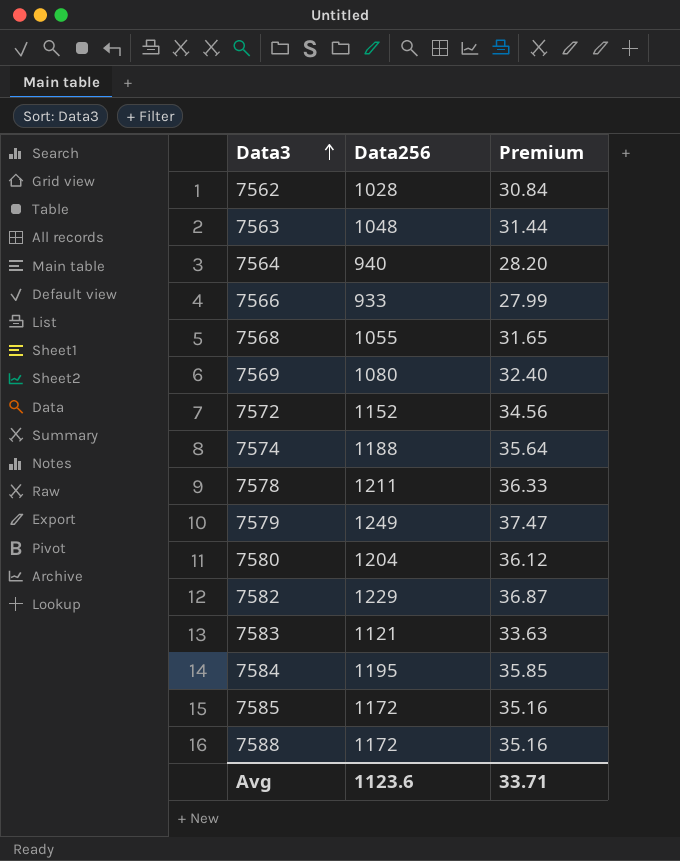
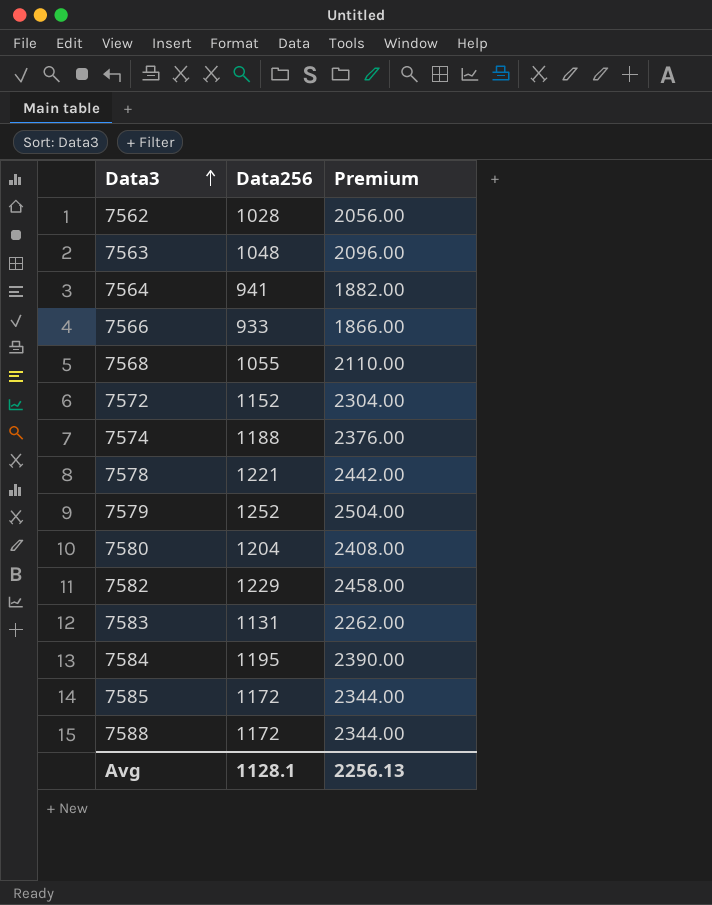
column Premium | formula: [Data256] * 0.03 -> [Data256] * 2
row 7569: 1080 | 32.40 -> none
7564 | Data256: 940 -> 941
7578 | Data256: 1211 -> 1221
7579 | Data256: 1249 -> 1252
7583 | Data256: 1121 -> 1131
Avg | Data256: 1123.6 -> 1128.1
Avg | Premium: 33.71 -> 2256.13

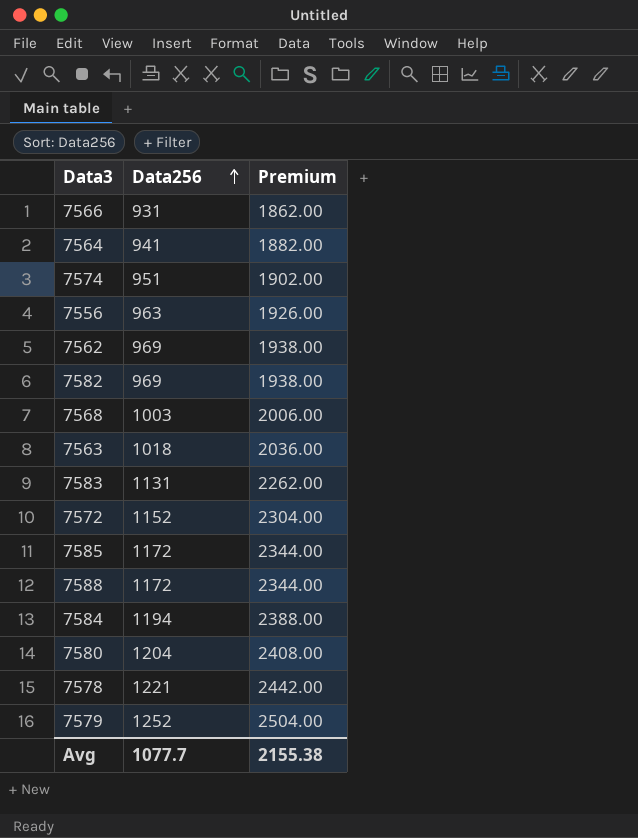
row order: Data3 ascending -> Data256 ascending
7566 | Data256: 933 -> 931
7566 | Premium: 1866.00 -> 1862.00
7574 | Data256: 1188 -> 951
7574 | Premium: 2376.00 -> 1902.00
row 7556: none -> 963 | 1926.00
7562 | Data256: 1028 -> 969
7562 | Premium: 2056.00 -> 1938.00
7582 | Data256: 1229 -> 969
7582 | Premium: 2458.00 -> 1938.00
7568 | Data256: 1055 -> 1003
7568 | Premium: 2110.00 -> 2006.00
7563 | Data256: 1048 -> 1018
7563 | Premium: 2096.00 -> 2036.00
7584 | Data256: 1195 -> 1194
7584 | Premium: 2390.00 -> 2388.00
Avg | Data256: 1128.1 -> 1077.7
Avg | Premium: 2256.13 -> 2155.38

